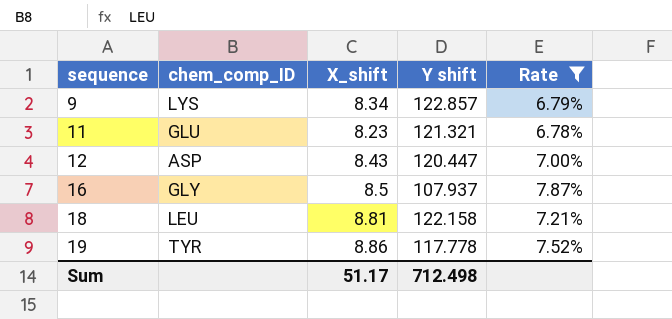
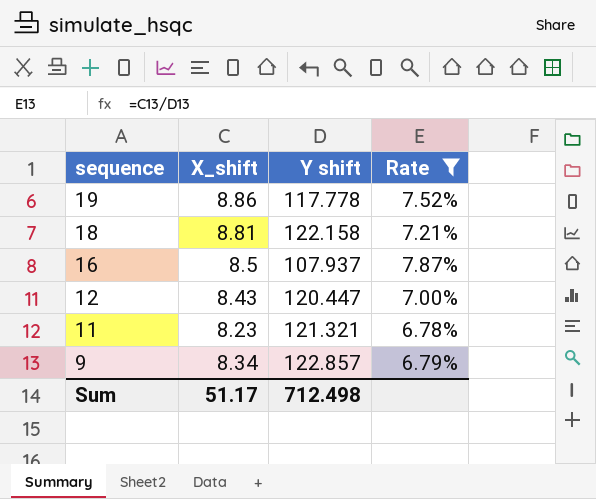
row order: sequence ascending -> sequence descending
column chem_comp_ID | position: 2 -> none

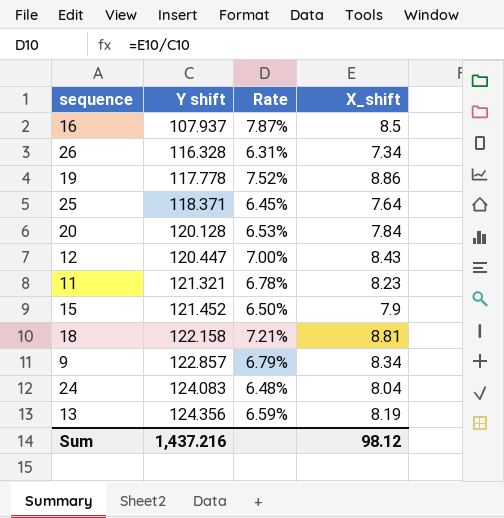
filter: Rate >= 6.78% -> none
row order: sequence descending -> Y shift ascending
column X_shift | position: 2 -> 4
Sum | Y shift: 712.498 -> 1,437.216
Sum | X_shift: 51.17 -> 98.12

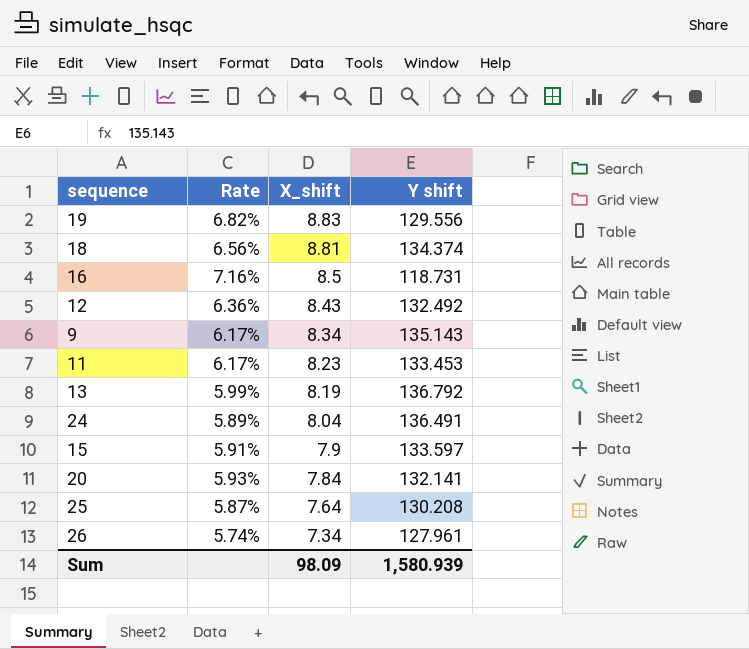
row order: Y shift ascending -> X_shift descending
column Y shift | position: 2 -> 4
19 | Rate: 7.52% -> 6.82%
19 | X_shift: 8.86 -> 8.83
19 | Y shift: 117.778 -> 129.556
18 | Rate: 7.21% -> 6.56%
18 | Y shift: 122.158 -> 134.374
16 | Rate: 7.87% -> 7.16%
16 | Y shift: 107.937 -> 118.731
12 | Rate: 7.00% -> 6.36%
12 | Y shift: 120.447 -> 132.492
9 | Rate: 6.79% -> 6.17%
9 | Y shift: 122.857 -> 135.143
11 | Rate: 6.78% -> 6.17%
11 | Y shift: 121.321 -> 133.453
13 | Rate: 6.59% -> 5.99%
13 | Y shift: 124.356 -> 136.792
24 | Rate: 6.48% -> 5.89%
24 | Y shift: 124.083 -> 136.491
15 | Rate: 6.50% -> 5.91%
15 | Y shift: 121.452 -> 133.597
20 | Rate: 6.53% -> 5.93%
20 | Y shift: 120.128 -> 132.141
25 | Rate: 6.45% -> 5.87%
25 | Y shift: 118.371 -> 130.208
26 | Rate: 6.31% -> 5.74%
26 | Y shift: 116.328 -> 127.961
Sum | X_shift: 98.12 -> 98.09
Sum | Y shift: 1,437.216 -> 1,580.939

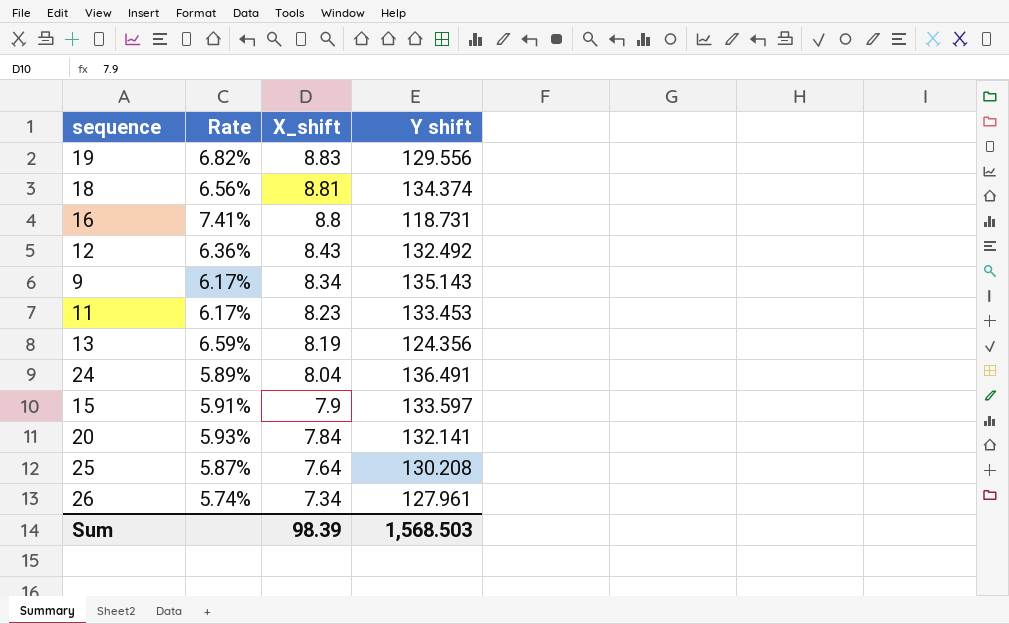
16 | Rate: 7.16% -> 7.41%
16 | X_shift: 8.5 -> 8.8
13 | Rate: 5.99% -> 6.59%
13 | Y shift: 136.792 -> 124.356
Sum | X_shift: 98.09 -> 98.39
Sum | Y shift: 1,580.939 -> 1,568.503

